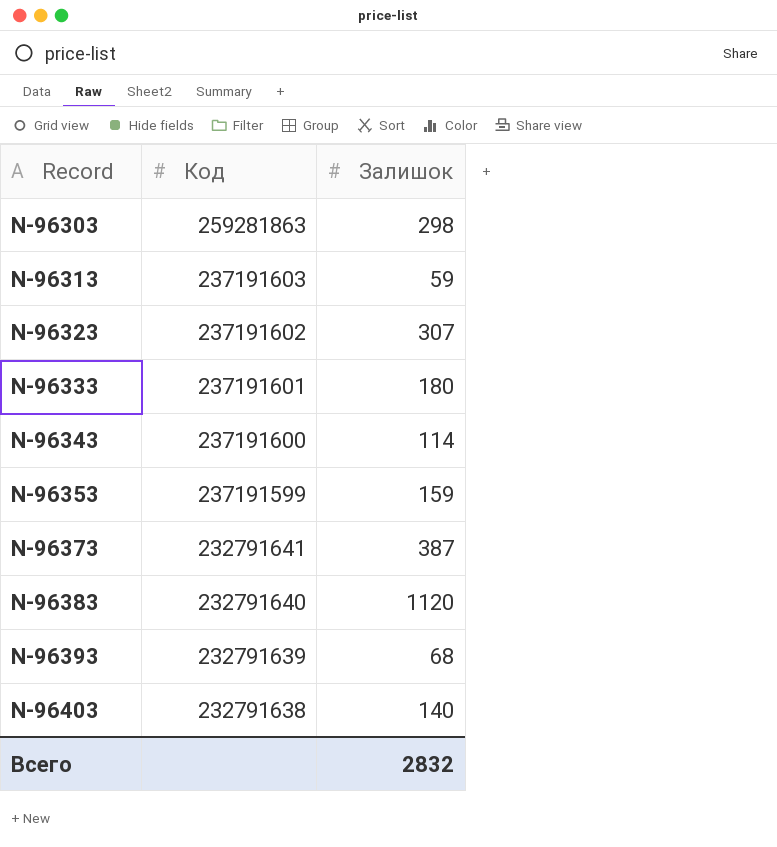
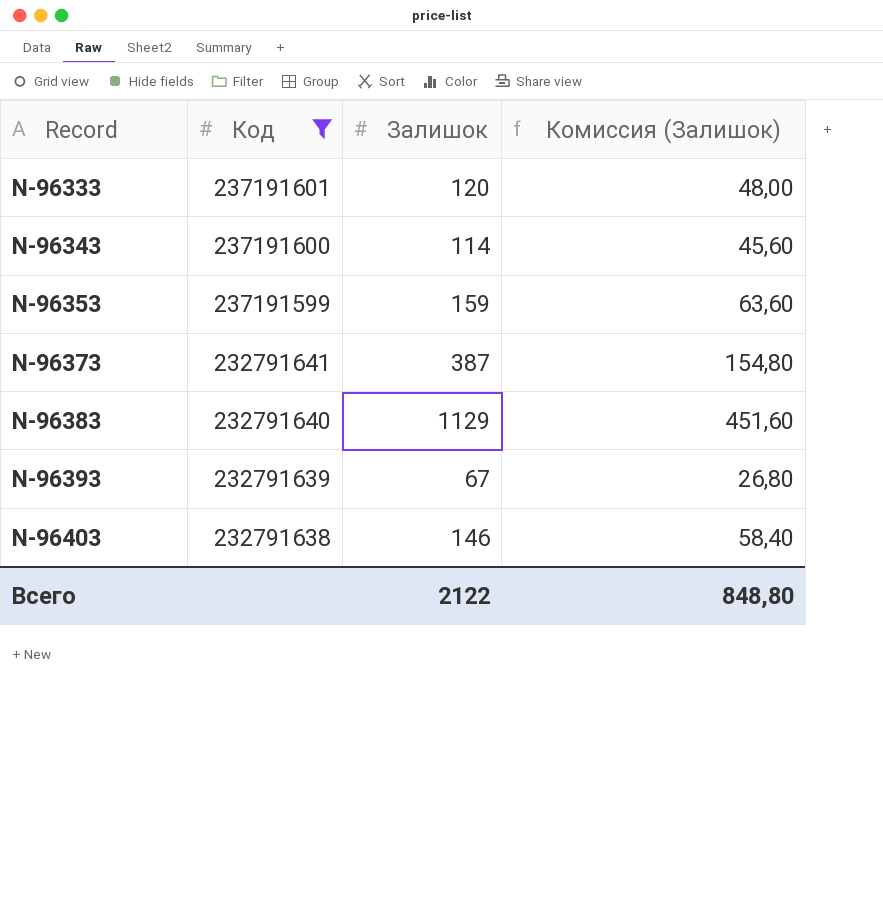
filter: none -> Код <= 237191601
column Комиссия (Залишок) | formula: none -> [Залишок] * 0,4
N-96333 | Залишок: 180 -> 120
N-96383 | Залишок: 1120 -> 1129
N-96393 | Залишок: 68 -> 67
N-96403 | Залишок: 140 -> 146
Всего | Залишок: 2832 -> 2122

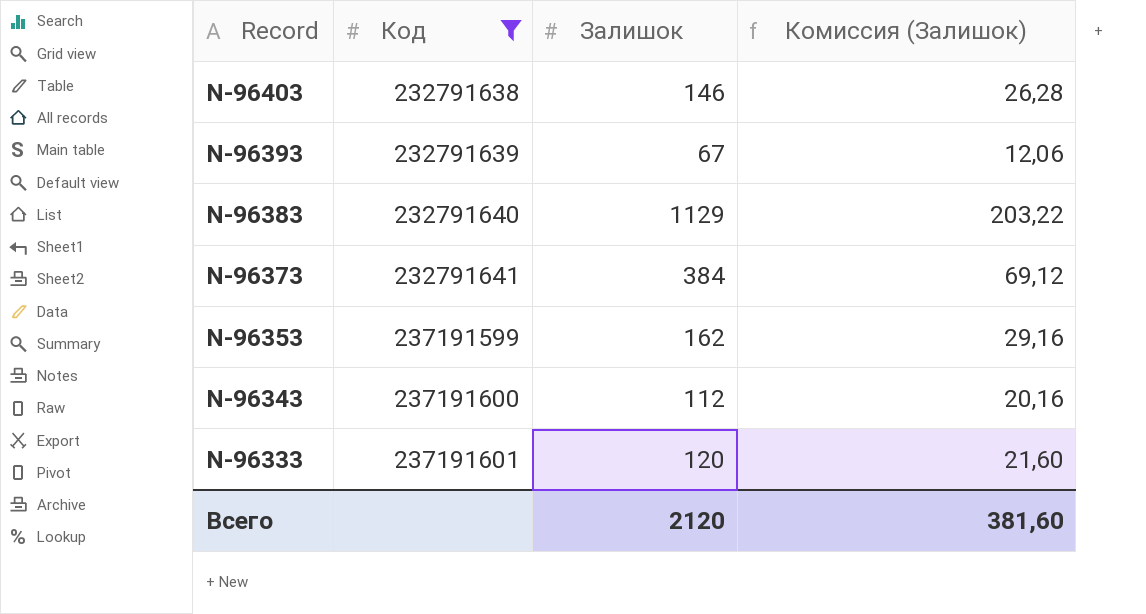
row order: Record ascending -> Record descending
column Комиссия (Залишок) | formula: [Залишок] * 0,4 -> [Залишок] * 0,18
N-96373 | Залишок: 387 -> 384
N-96353 | Залишок: 159 -> 162
N-96343 | Залишок: 114 -> 112
Всего | Залишок: 2122 -> 2120
Всего | Комиссия (Залишок): 848,80 -> 381,60

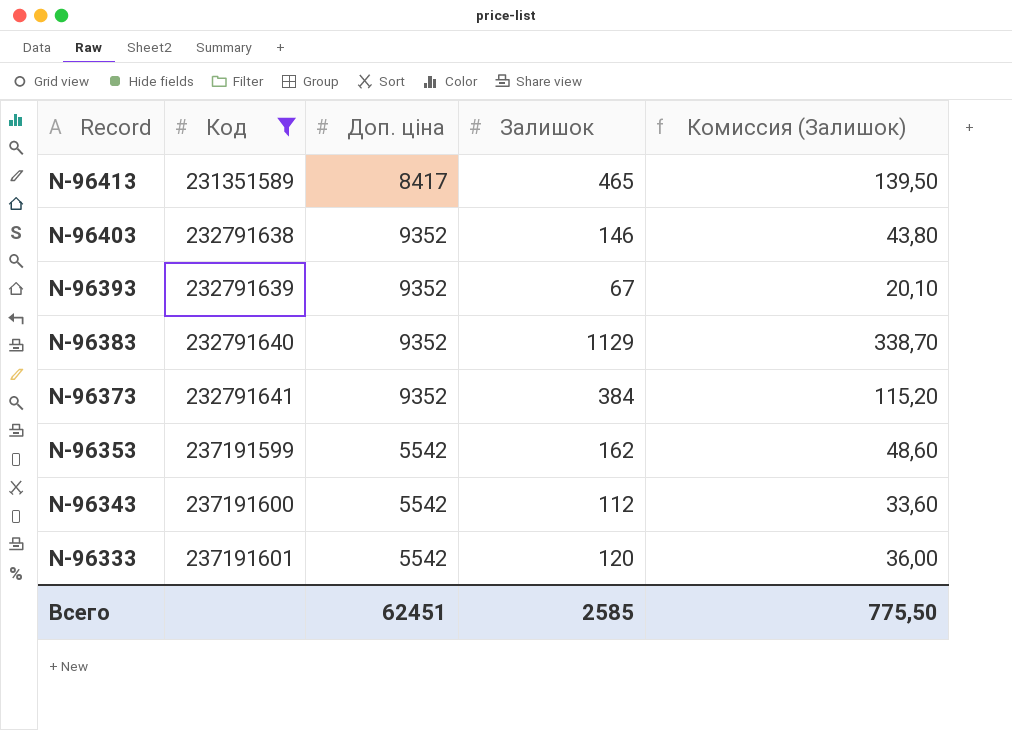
column Доп. ціна | position: none -> 3
column Комиссия (Залишок) | formula: [Залишок] * 0,18 -> [Залишок] * 0,3
row N-96413: none -> 231351589 | 8417 | 465 | 139,50
Всего | Залишок: 2120 -> 2585
Всего | Комиссия (Залишок): 381,60 -> 775,50

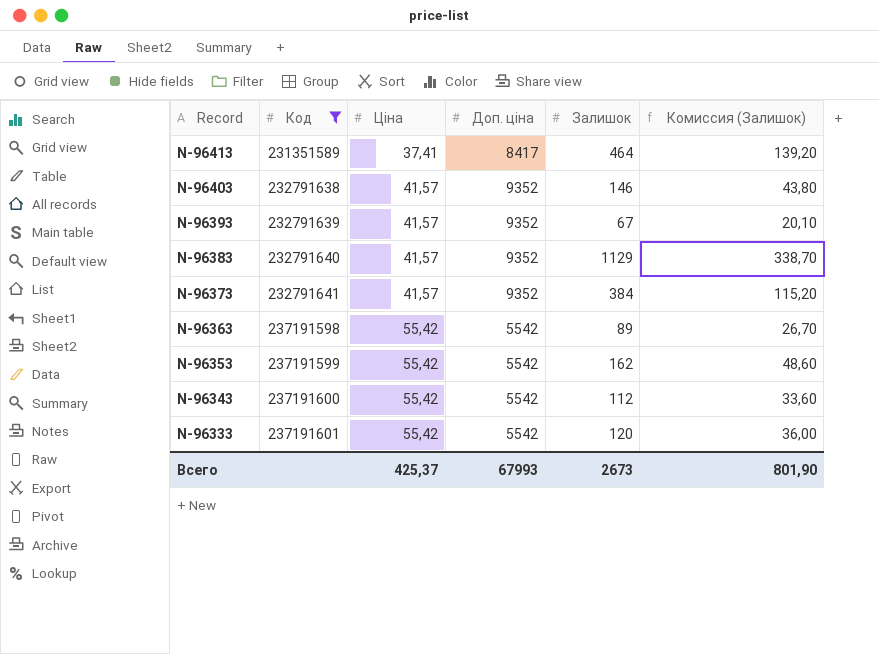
column Ціна | position: none -> 3
N-96413 | Залишок: 465 -> 464
N-96413 | Комиссия (Залишок): 139,50 -> 139,20
row N-96363: none -> 237191598 | 55,42 | 5542 | 89 | 26,70
Всего | Доп. ціна: 62451 -> 67993
Всего | Залишок: 2585 -> 2673
Всего | Комиссия (Залишок): 775,50 -> 801,90

